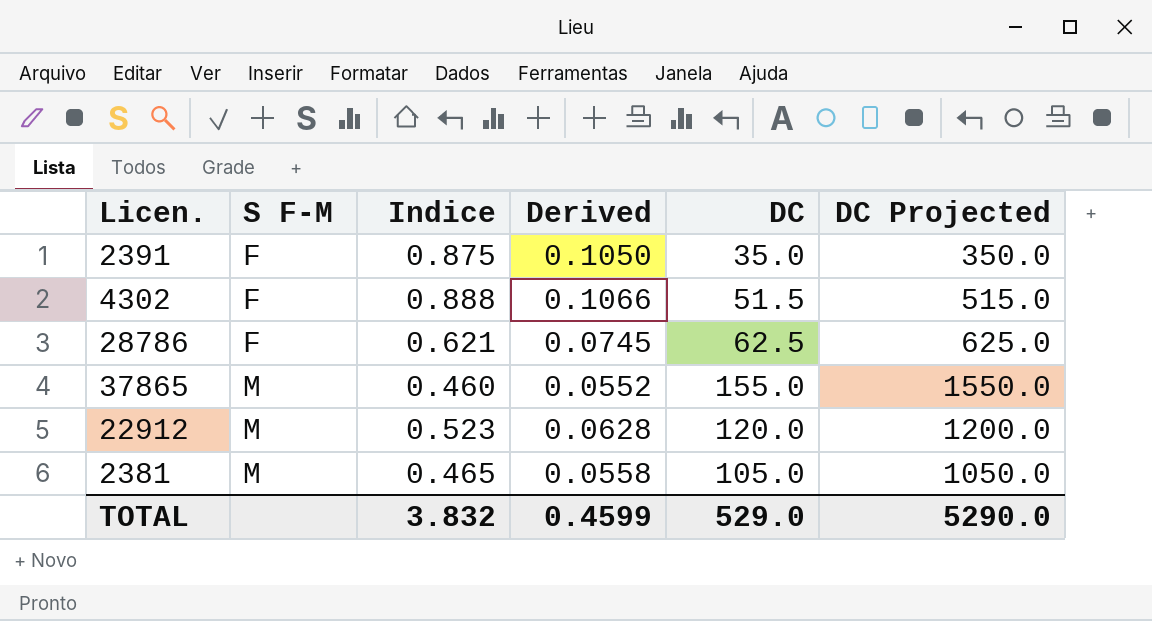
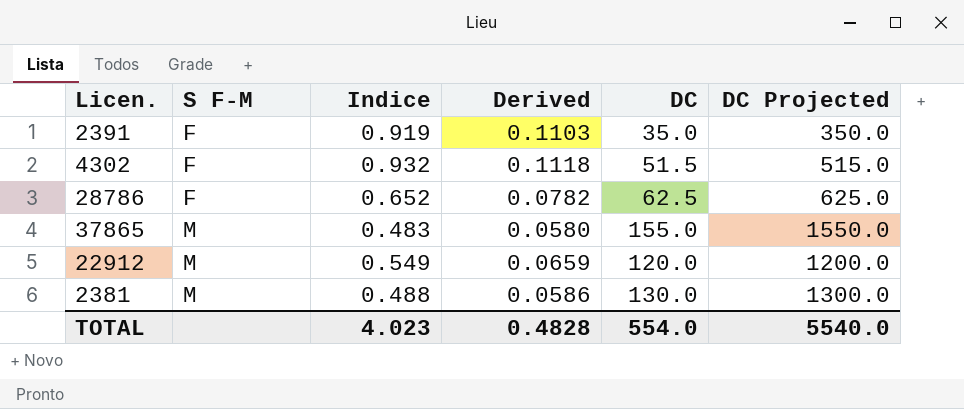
2391 | Indice: 0.875 -> 0.919
2391 | Derived: 0.1050 -> 0.1103
4302 | Indice: 0.888 -> 0.932
4302 | Derived: 0.1066 -> 0.1118
28786 | Indice: 0.621 -> 0.652
28786 | Derived: 0.0745 -> 0.0782
37865 | Indice: 0.460 -> 0.483
37865 | Derived: 0.0552 -> 0.0580
22912 | Indice: 0.523 -> 0.549
22912 | Derived: 0.0628 -> 0.0659
2381 | Indice: 0.465 -> 0.488
2381 | Derived: 0.0558 -> 0.0586
2381 | DC: 105.0 -> 130.0
2381 | DC Projected: 1050.0 -> 1300.0
TOTAL | Indice: 3.832 -> 4.023
TOTAL | Derived: 0.4599 -> 0.4828
TOTAL | DC: 529.0 -> 554.0
TOTAL | DC Projected: 5290.0 -> 5540.0

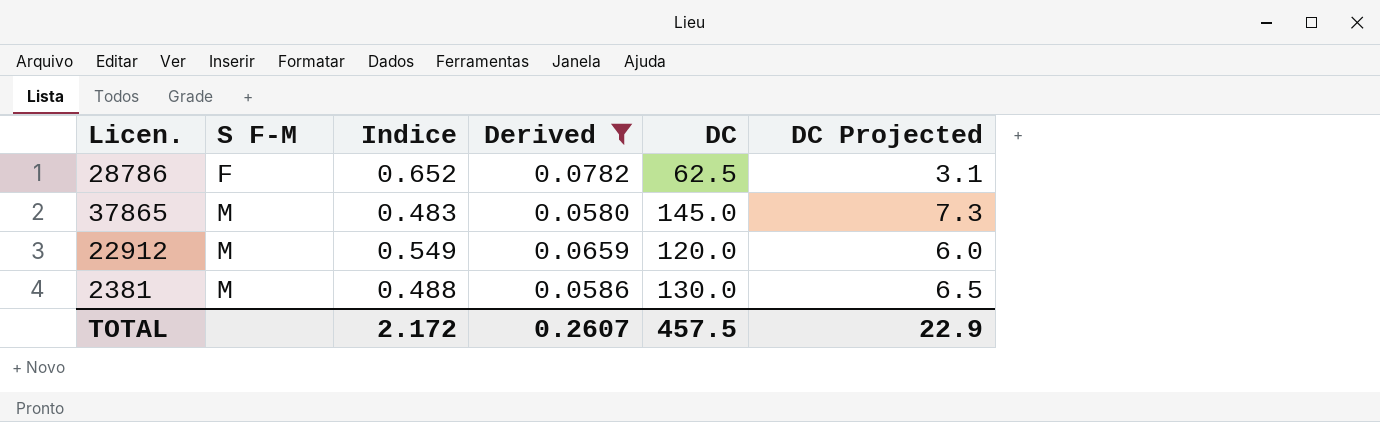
filter: none -> Derived <= 0.0782
column DC Projected | formula: [DC] * 10 -> [DC] * 0.05
37865 | DC: 155.0 -> 145.0
TOTAL | Indice: 4.023 -> 2.172
TOTAL | Derived: 0.4828 -> 0.2607
TOTAL | DC: 554.0 -> 457.5
TOTAL | DC Projected: 5540.0 -> 22.9

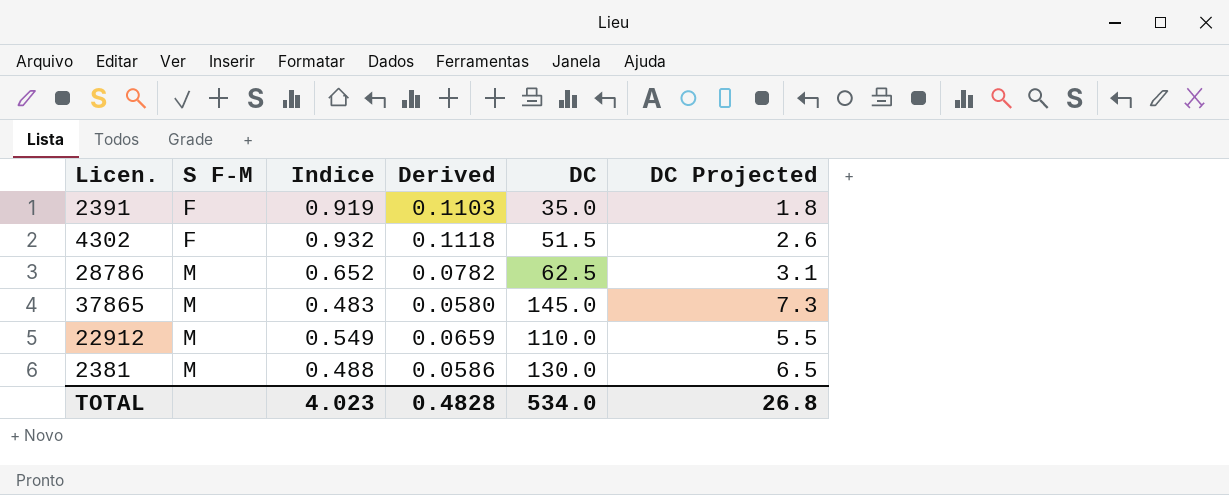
filter: Derived <= 0.0782 -> none
28786 | S F-M: F -> M
22912 | DC: 120.0 -> 110.0
22912 | DC Projected: 6.0 -> 5.5
TOTAL | Indice: 2.172 -> 4.023
TOTAL | Derived: 0.2607 -> 0.4828
TOTAL | DC: 457.5 -> 534.0
TOTAL | DC Projected: 22.9 -> 26.8

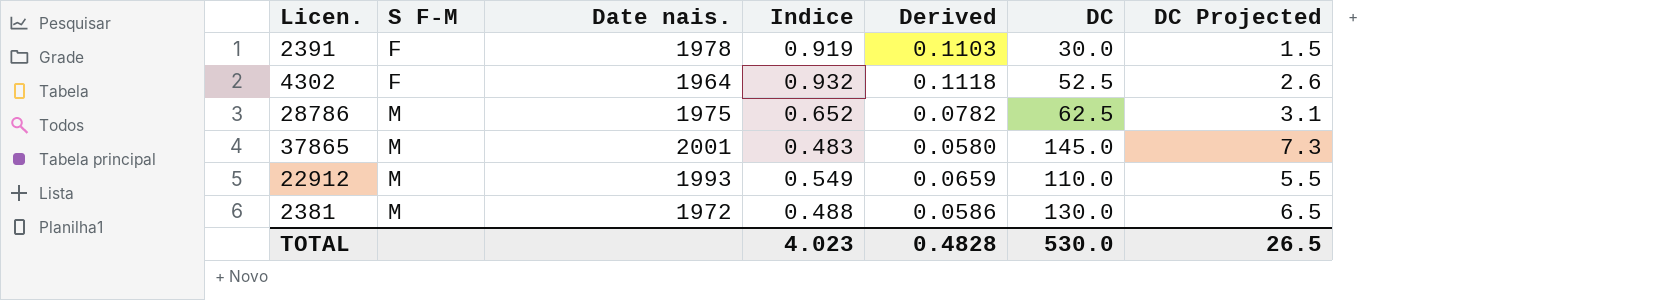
column Date nais. | position: none -> 3
2391 | DC: 35.0 -> 30.0
2391 | DC Projected: 1.8 -> 1.5
4302 | DC: 51.5 -> 52.5
TOTAL | DC: 534.0 -> 530.0
TOTAL | DC Projected: 26.8 -> 26.5

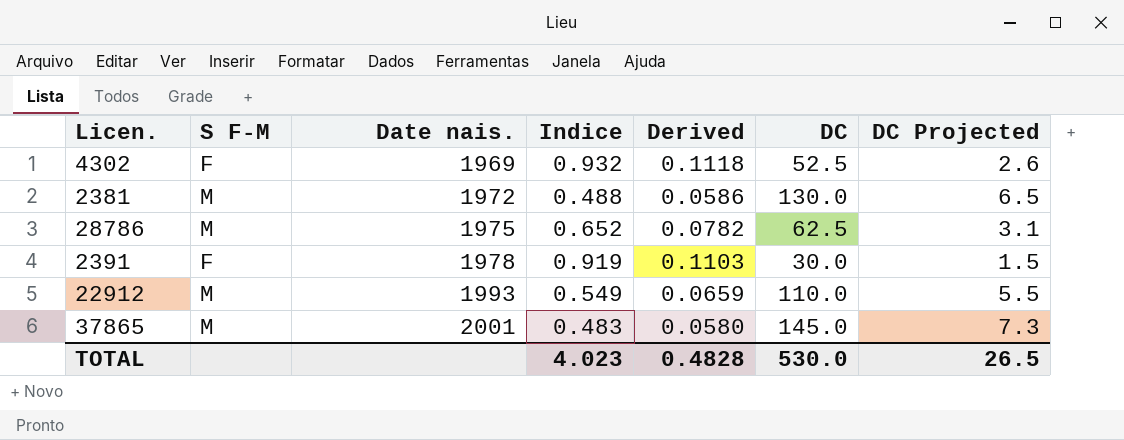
row order: S F-M ascending -> Date nais. ascending
4302 | Date nais.: 1964 -> 1969

